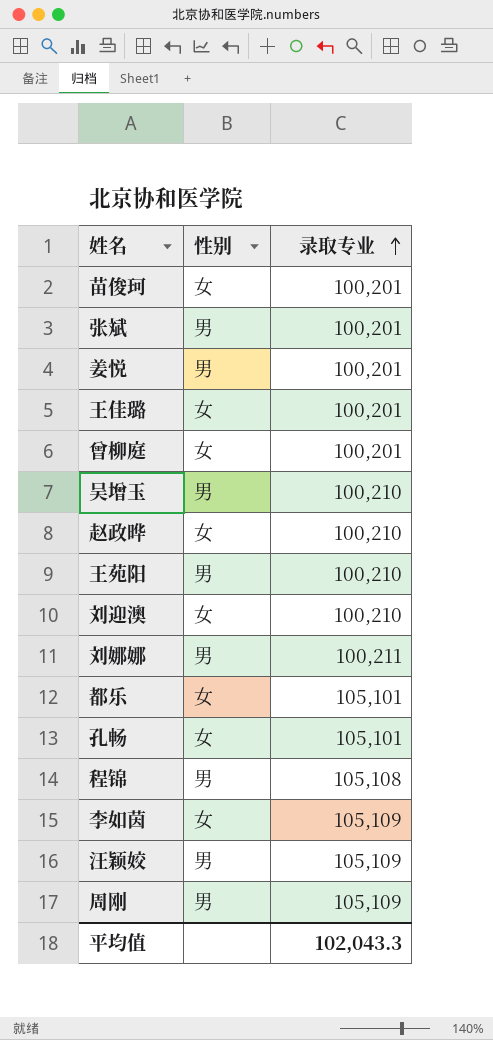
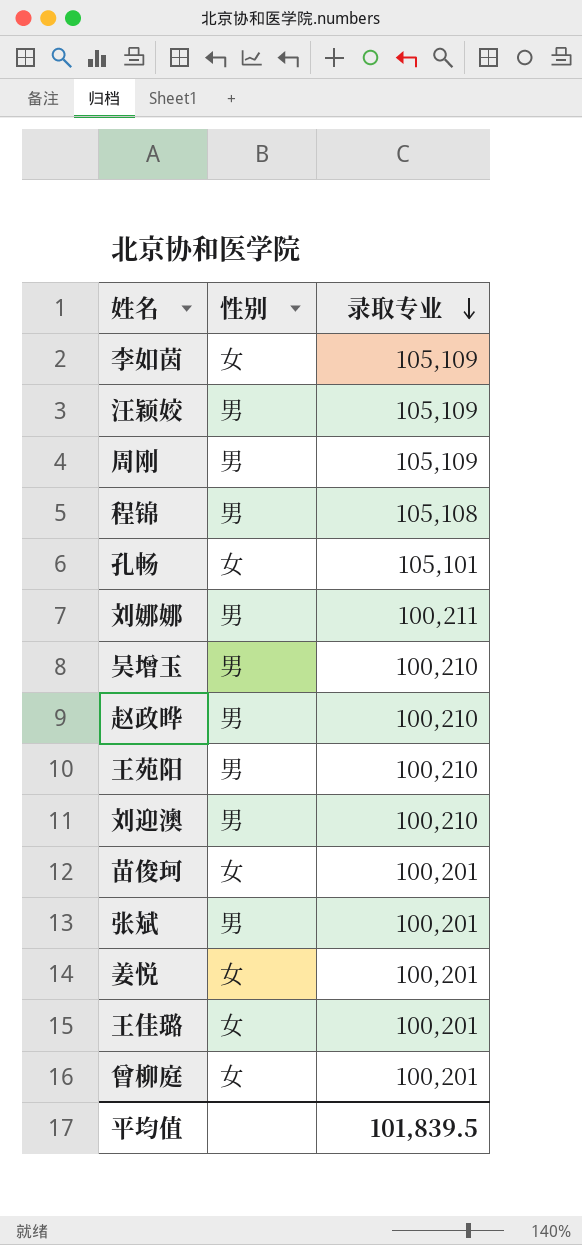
row order: 录取专业 ascending -> 录取专业 descending
row 都乐: 女 | 105,101 -> none
赵政晔 | 性别: 女 -> 男
刘迎澳 | 性别: 女 -> 男
姜悦 | 性别: 男 -> 女
平均值 | 录取专业: 102,043.3 -> 101,839.5

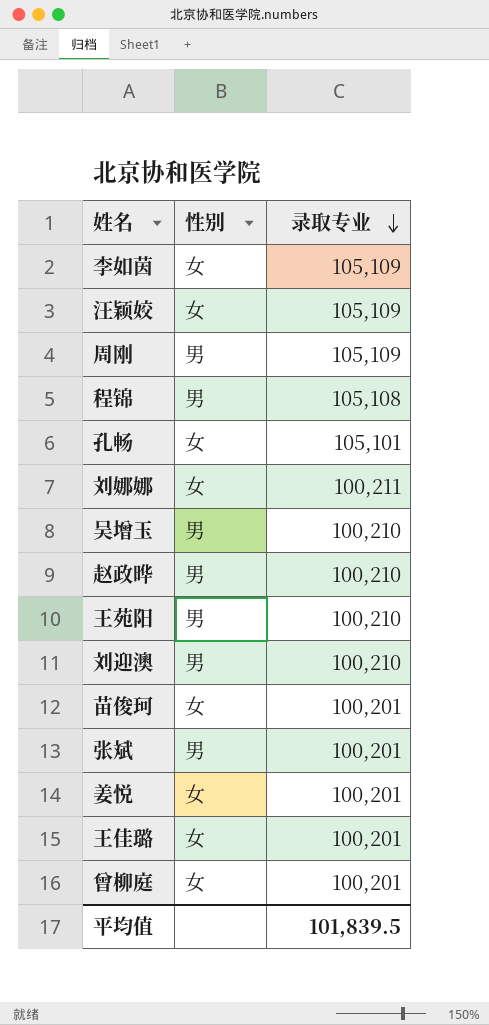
汪颖姣 | 性别: 男 -> 女
刘娜娜 | 性别: 男 -> 女

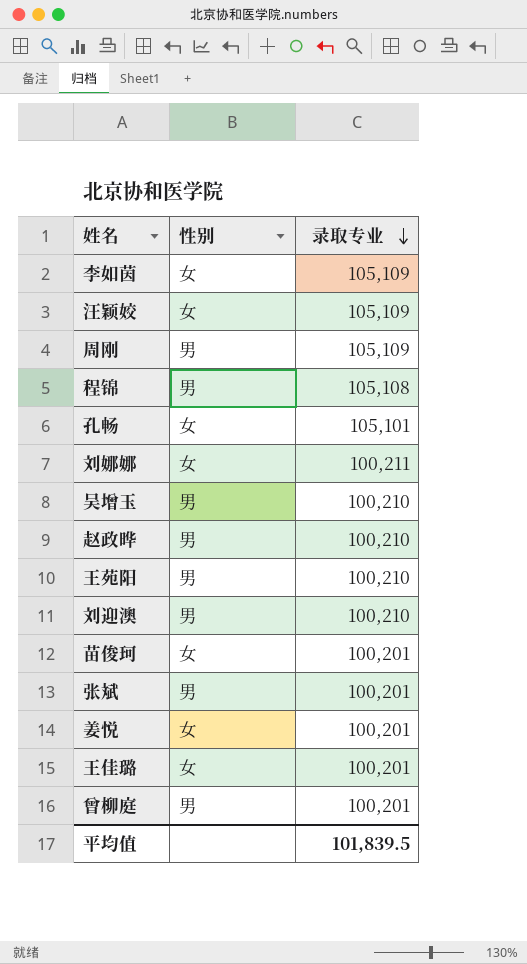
曾柳庭 | 性别: 女 -> 男

